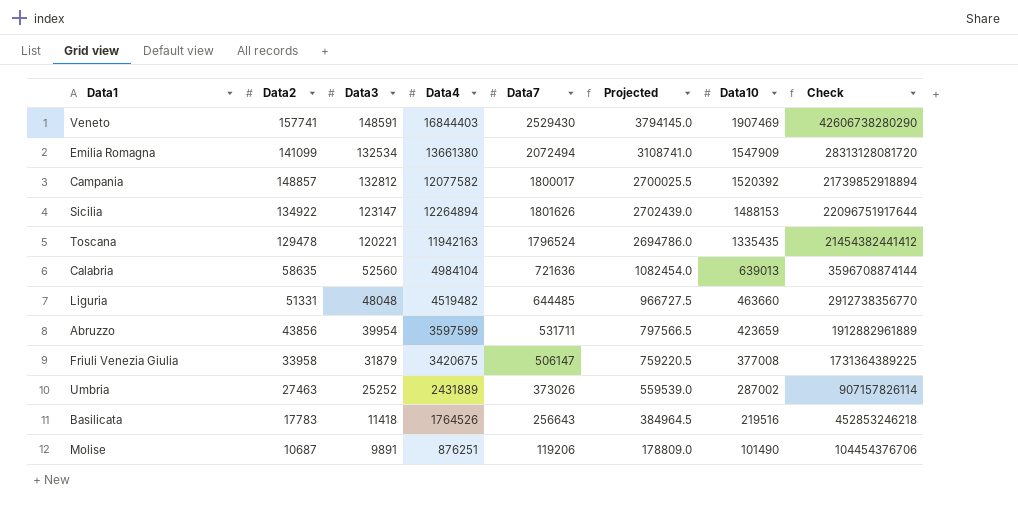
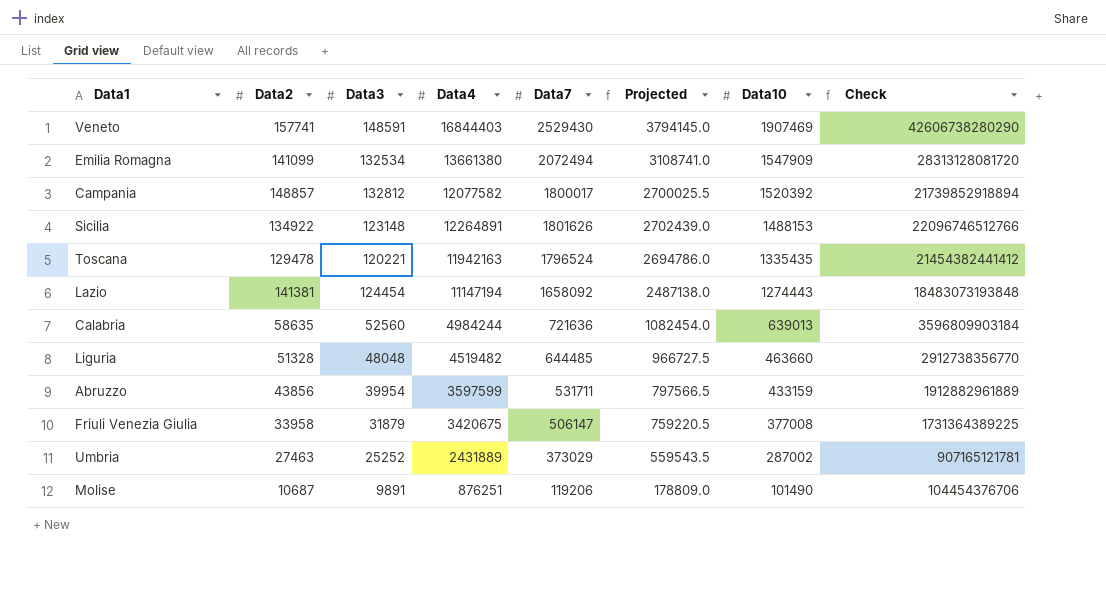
row Basilicata: 17783 | 11418 | 1764526 | 256643 | 384964.5 | 219516 | 452853246218 -> none
Sicilia | Data3: 123147 -> 123148
Sicilia | Data4: 12264894 -> 12264891
Sicilia | Check: 22096751917644 -> 22096746512766
row Lazio: none -> 141381 | 124454 | 11147194 | 1658092 | 2487138.0 | 1274443 | 18483073193848
Calabria | Data4: 4984104 -> 4984244
Calabria | Check: 3596708874144 -> 3596809903184
Liguria | Data2: 51331 -> 51328
Abruzzo | Data10: 423659 -> 433159
Umbria | Data7: 373026 -> 373029
Umbria | Projected: 559539.0 -> 559543.5
Umbria | Check: 907157826114 -> 907165121781

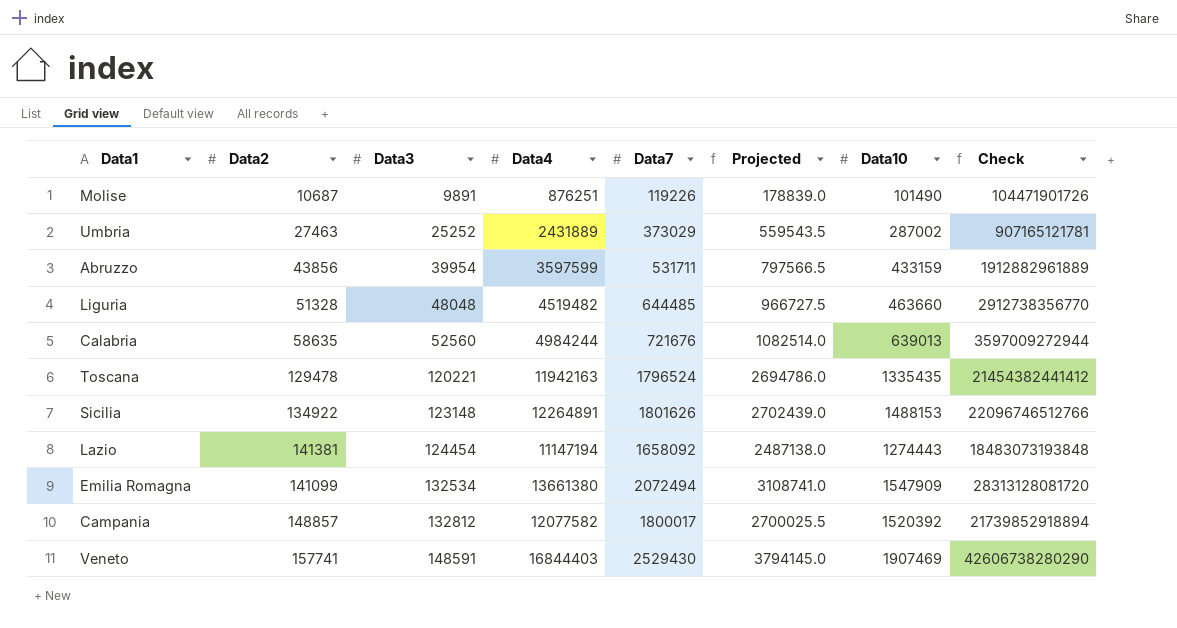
row order: Data10 descending -> Data3 ascending
row Friuli Venezia Giulia: 33958 | 31879 | 3420675 | 506147 | 759220.5 | 377008 | 1731364389225 -> none
Molise | Data7: 119206 -> 119226
Molise | Projected: 178809.0 -> 178839.0
Molise | Check: 104454376706 -> 104471901726
Calabria | Data7: 721636 -> 721676
Calabria | Projected: 1082454.0 -> 1082514.0
Calabria | Check: 3596809903184 -> 3597009272944

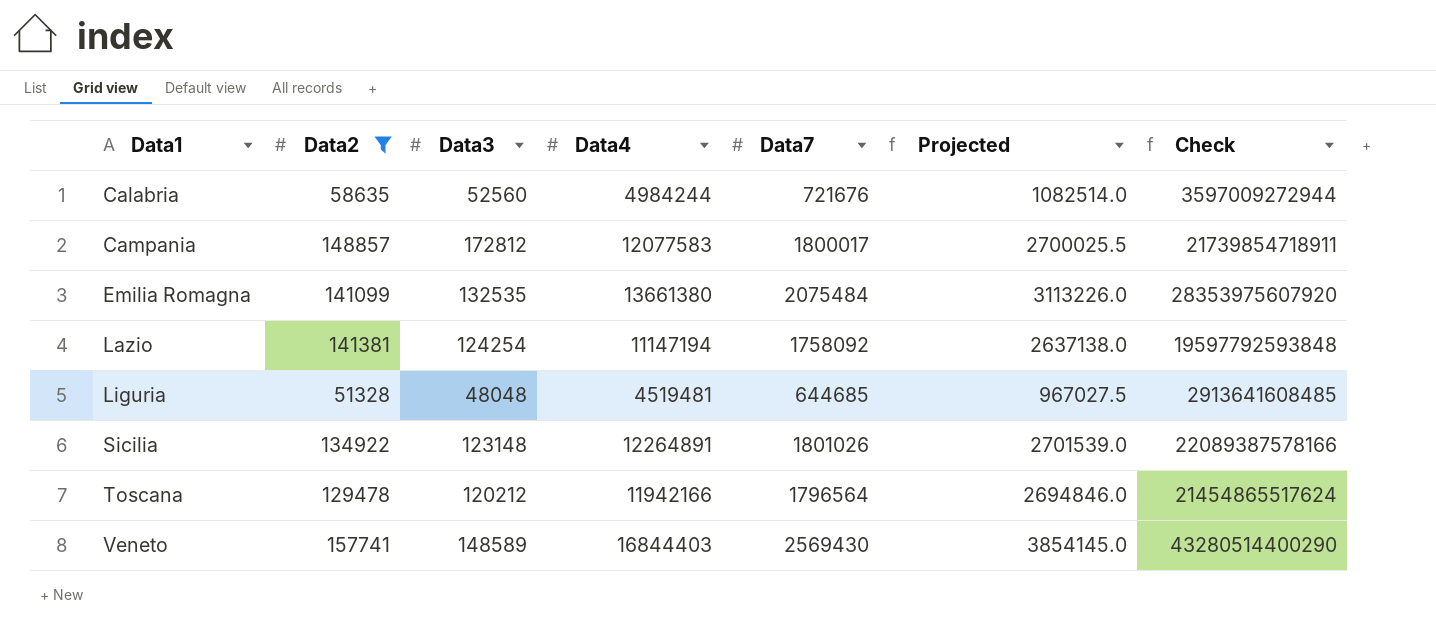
filter: none -> Data2 >= 51328
row order: Data3 ascending -> Data1 ascending
column Data10 | position: 7 -> none
Campania | Data3: 132812 -> 172812
Campania | Data4: 12077582 -> 12077583
Campania | Check: 21739852918894 -> 21739854718911
Emilia Romagna | Data3: 132534 -> 132535
Emilia Romagna | Data7: 2072494 -> 2075484
Emilia Romagna | Projected: 3108741.0 -> 3113226.0
Emilia Romagna | Check: 28313128081720 -> 28353975607920
Lazio | Data3: 124454 -> 124254
Lazio | Data7: 1658092 -> 1758092
Lazio | Projected: 2487138.0 -> 2637138.0
Lazio | Check: 18483073193848 -> 19597792593848
Liguria | Data4: 4519482 -> 4519481
Liguria | Data7: 644485 -> 644685
Liguria | Projected: 966727.5 -> 967027.5
Liguria | Check: 2912738356770 -> 2913641608485
Sicilia | Data7: 1801626 -> 1801026
Sicilia | Projected: 2702439.0 -> 2701539.0
Sicilia | Check: 22096746512766 -> 22089387578166
Toscana | Data3: 120221 -> 120212
Toscana | Data4: 11942163 -> 11942166
Toscana | Data7: 1796524 -> 1796564
Toscana | Projected: 2694786.0 -> 2694846.0
Toscana | Check: 21454382441412 -> 21454865517624
Veneto | Data3: 148591 -> 148589
Veneto | Data7: 2529430 -> 2569430
Veneto | Projected: 3794145.0 -> 3854145.0
Veneto | Check: 42606738280290 -> 43280514400290

